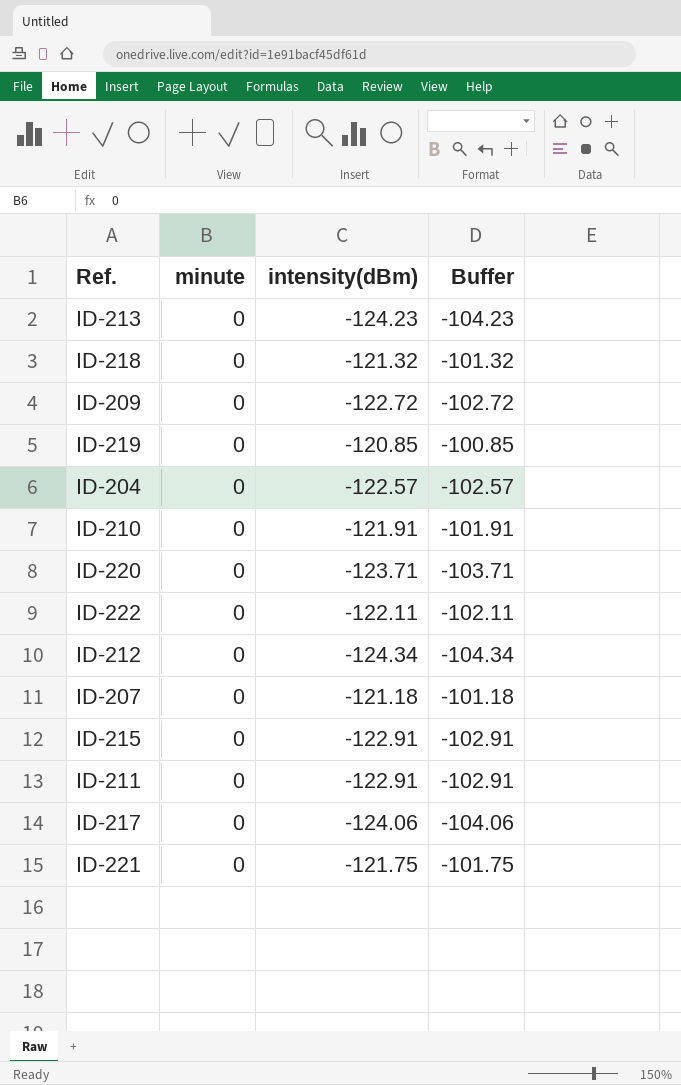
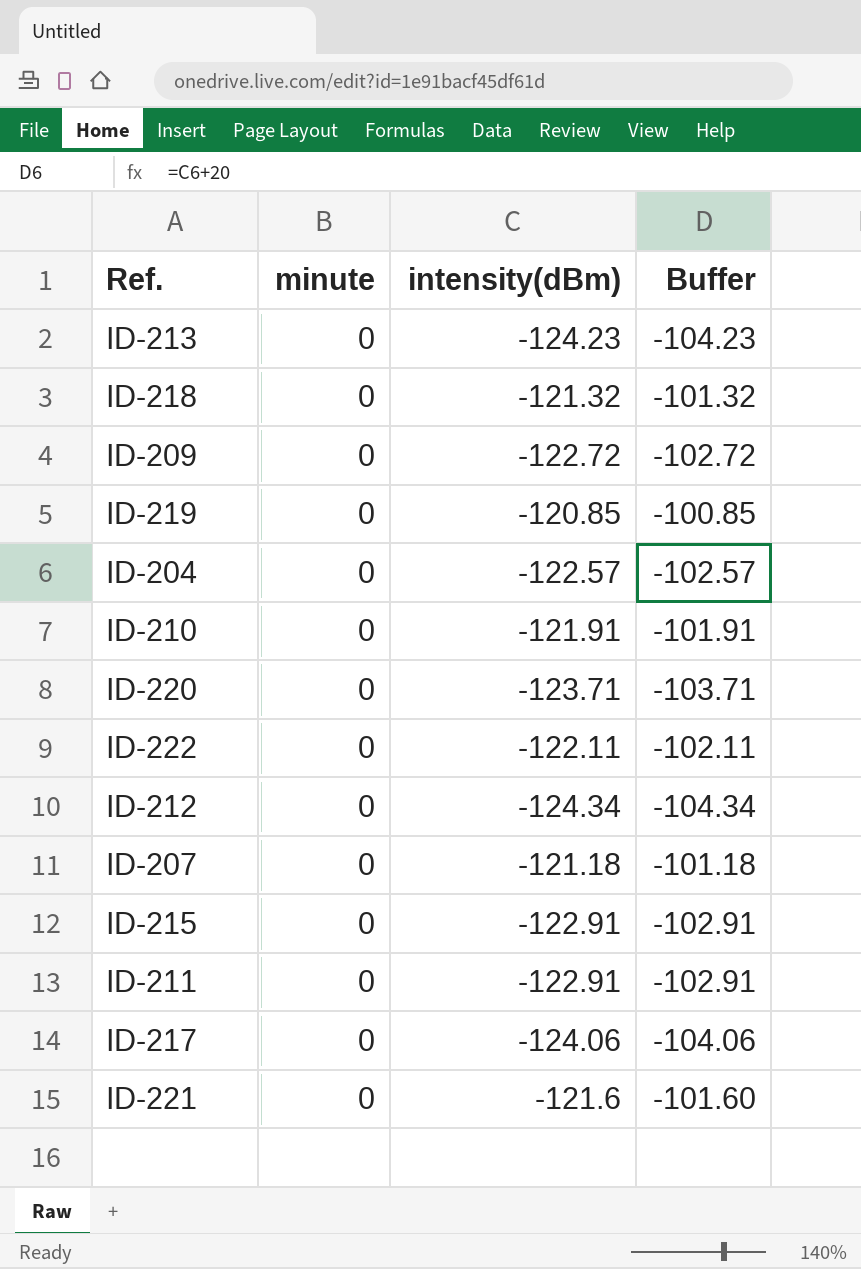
ID-221 | intensity(dBm): -121.75 -> -121.6
ID-221 | Buffer: -101.75 -> -101.60

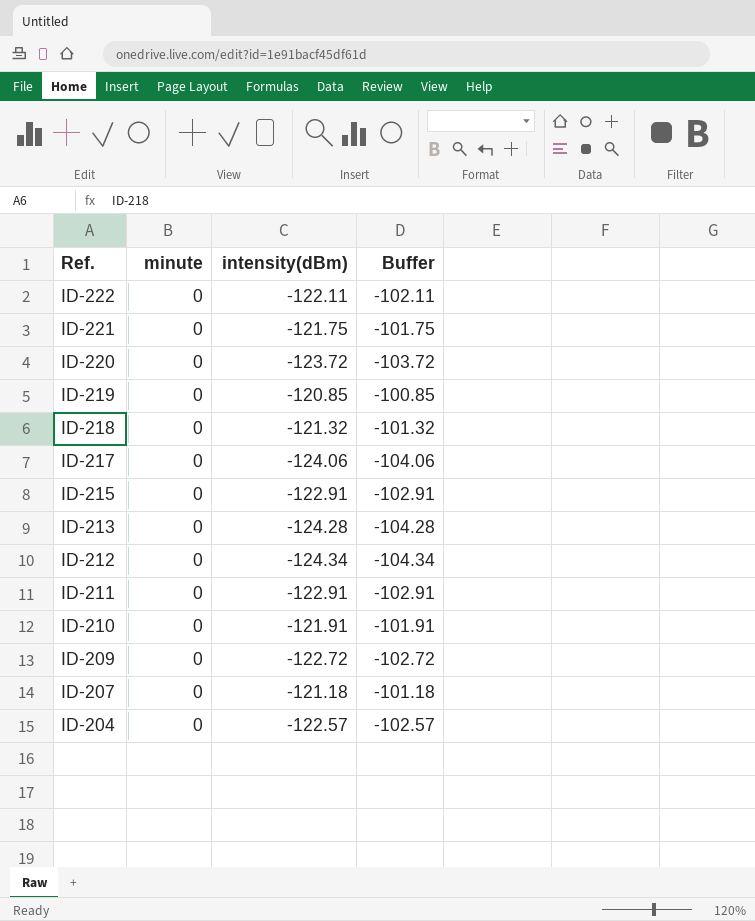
row order: none -> Ref. descending
ID-221 | intensity(dBm): -121.6 -> -121.75
ID-221 | Buffer: -101.60 -> -101.75
ID-220 | intensity(dBm): -123.71 -> -123.72
ID-220 | Buffer: -103.71 -> -103.72
ID-213 | intensity(dBm): -124.23 -> -124.28
ID-213 | Buffer: -104.23 -> -104.28

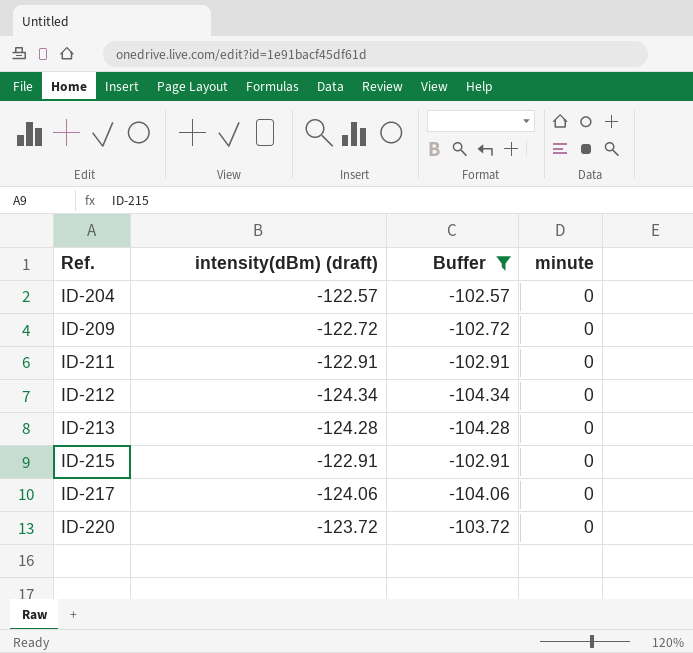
filter: none -> Buffer <= -102.57
row order: Ref. descending -> Ref. ascending
column name: intensity(dBm) -> intensity(dBm) (draft)
column minute | position: 2 -> 4

